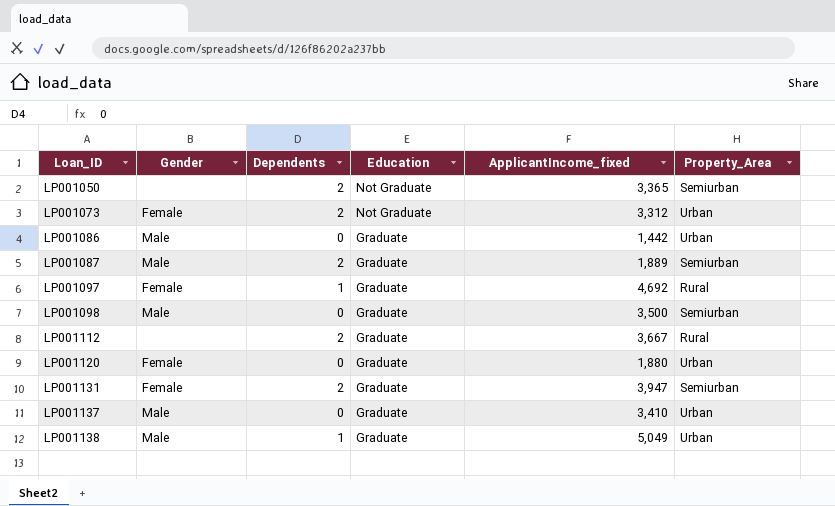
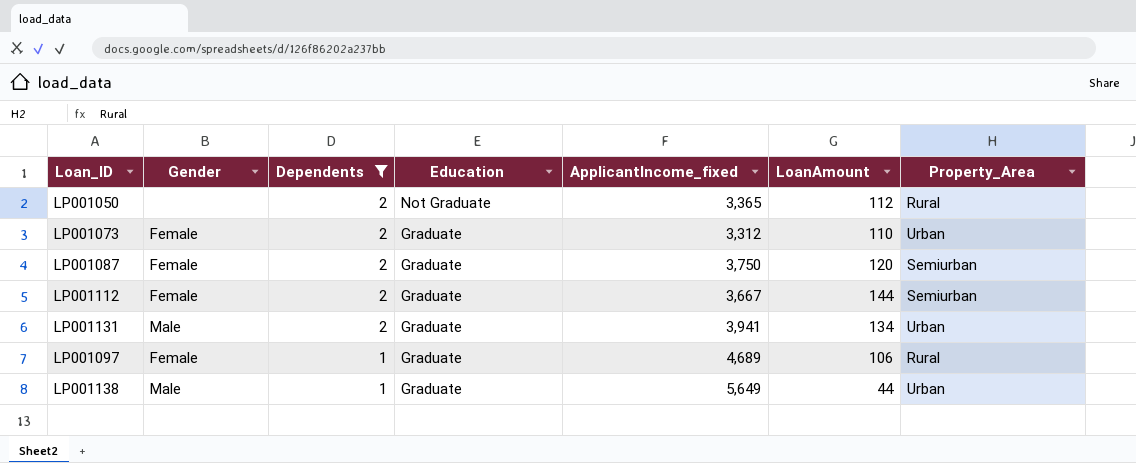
filter: none -> Dependents != 0
row order: Loan_ID ascending -> Dependents descending
column LoanAmount | position: none -> 6
LP001050 | Property_Area: Semiurban -> Rural
LP001073 | Education: Not Graduate -> Graduate
LP001087 | Gender: Male -> Female
LP001087 | ApplicantIncome_fixed: 1,889 -> 3,750
LP001112 | Gender: none -> Female
LP001112 | Property_Area: Rural -> Semiurban
LP001131 | Gender: Female -> Male
LP001131 | ApplicantIncome_fixed: 3,947 -> 3,941
LP001131 | Property_Area: Semiurban -> Urban
LP001097 | ApplicantIncome_fixed: 4,692 -> 4,689
LP001138 | ApplicantIncome_fixed: 5,049 -> 5,649

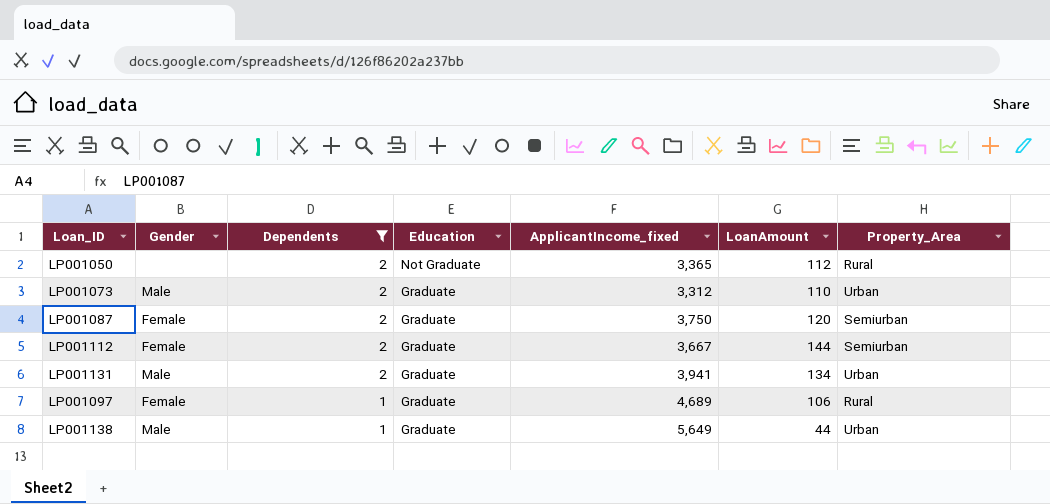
LP001073 | Gender: Female -> Male

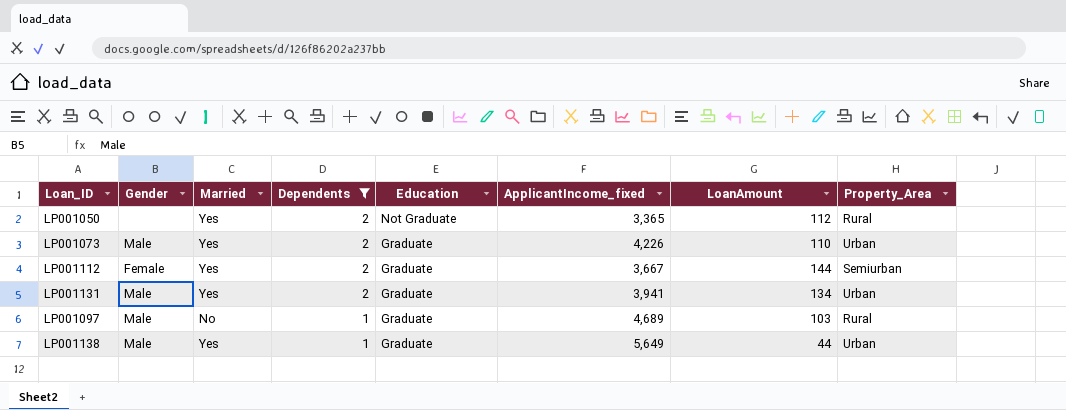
column Married | position: none -> 3
row LP001087: Female | 2 | Graduate | 3,750 | 120 | Semiurban -> none
LP001073 | ApplicantIncome_fixed: 3,312 -> 4,226
LP001097 | Gender: Female -> Male
LP001097 | LoanAmount: 106 -> 103

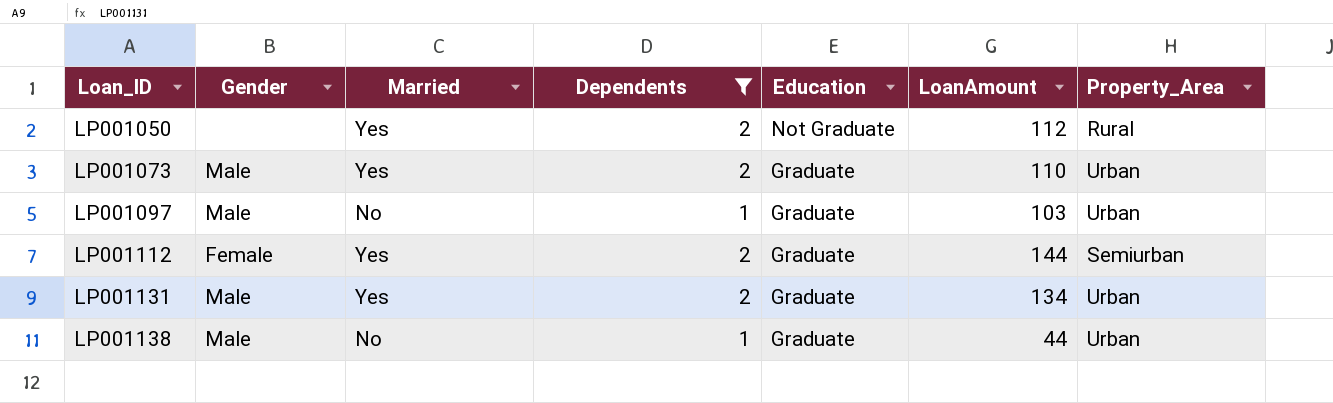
row order: Dependents descending -> Loan_ID ascending
column ApplicantIncome_fixed | position: 6 -> none
LP001097 | Property_Area: Rural -> Urban
LP001138 | Married: Yes -> No

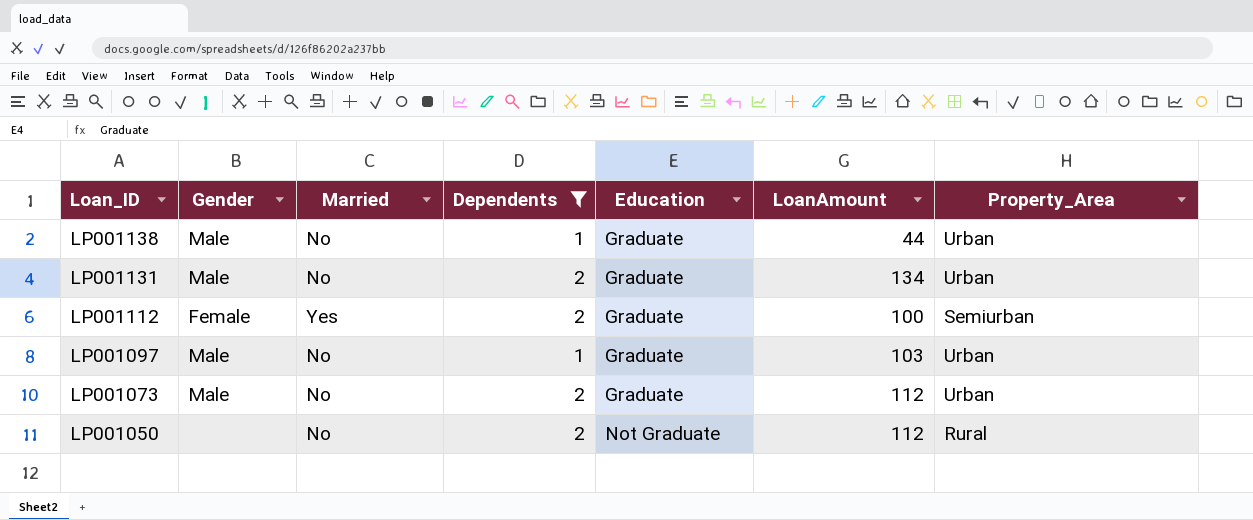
row order: Loan_ID ascending -> Loan_ID descending
LP001131 | Married: Yes -> No
LP001112 | LoanAmount: 144 -> 100
LP001073 | Married: Yes -> No
LP001073 | LoanAmount: 110 -> 112
LP001050 | Married: Yes -> No

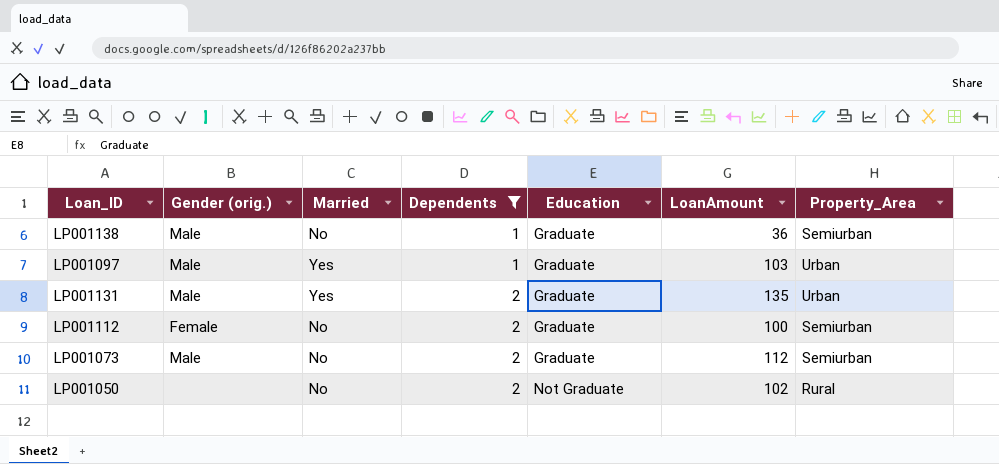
row order: Loan_ID descending -> Dependents ascending
column name: Gender -> Gender (orig.)
LP001138 | LoanAmount: 44 -> 36
LP001138 | Property_Area: Urban -> Semiurban
LP001097 | Married: No -> Yes
LP001131 | Married: No -> Yes
LP001131 | LoanAmount: 134 -> 135
LP001112 | Married: Yes -> No
LP001073 | Property_Area: Urban -> Semiurban
LP001050 | LoanAmount: 112 -> 102

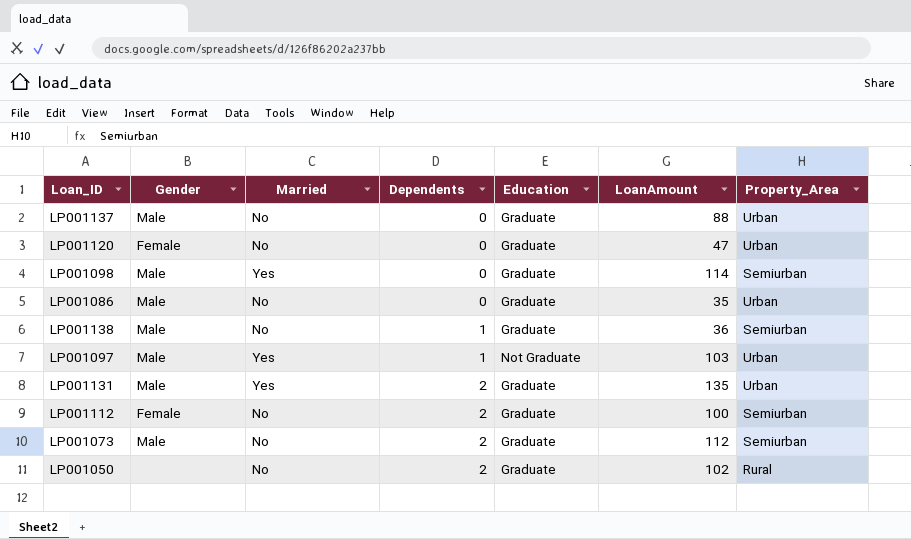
filter: Dependents != 0 -> none
column name: Gender (orig.) -> Gender
LP001097 | Education: Graduate -> Not Graduate
LP001050 | Education: Not Graduate -> Graduate

